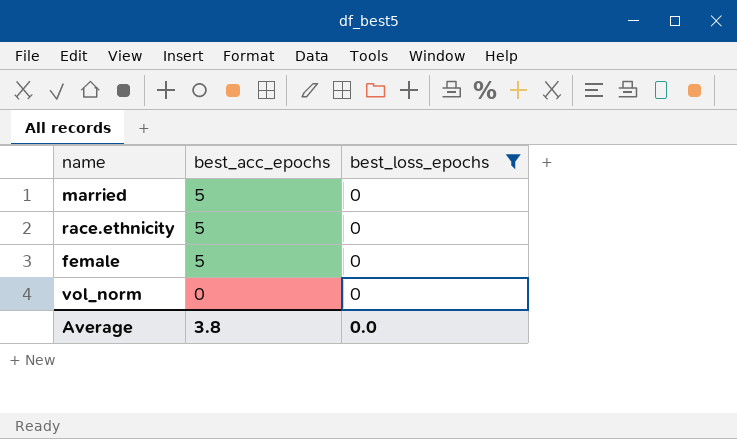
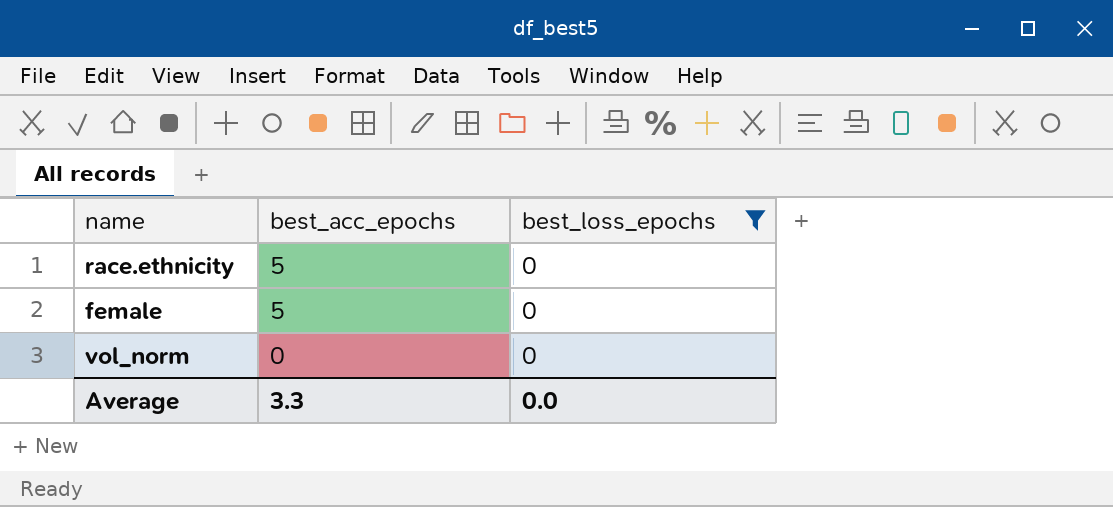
row married: 5 | 0 -> none
Average | best_acc_epochs: 3.8 -> 3.3

